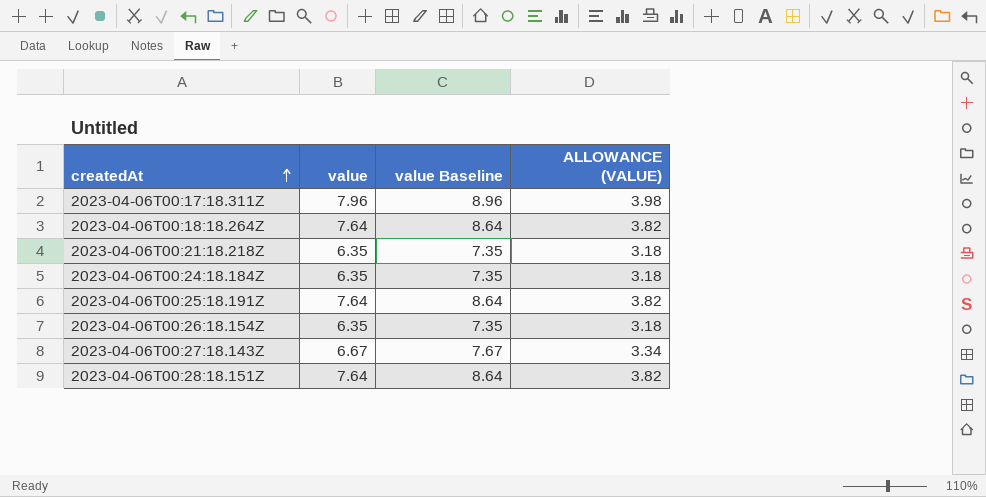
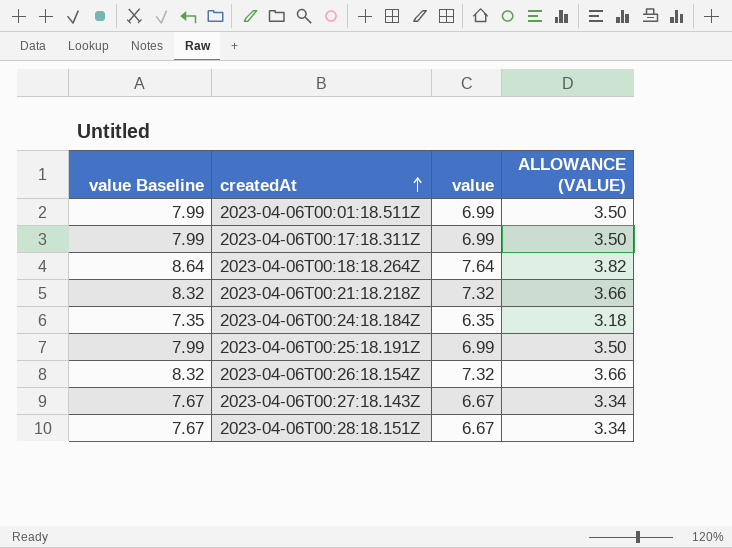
column value Baseline | position: 3 -> 1
row 2023-04-06T00:01:18.511Z: none -> 7.99 | 6.99 | 3.50
2023-04-06T00:17:18.311Z | value Baseline: 8.96 -> 7.99
2023-04-06T00:17:18.311Z | value: 7.96 -> 6.99
2023-04-06T00:17:18.311Z | ALLOWANCE (VALUE): 3.98 -> 3.50
2023-04-06T00:21:18.218Z | value Baseline: 7.35 -> 8.32
2023-04-06T00:21:18.218Z | value: 6.35 -> 7.32
2023-04-06T00:21:18.218Z | ALLOWANCE (VALUE): 3.18 -> 3.66
2023-04-06T00:25:18.191Z | value Baseline: 8.64 -> 7.99
2023-04-06T00:25:18.191Z | value: 7.64 -> 6.99
2023-04-06T00:25:18.191Z | ALLOWANCE (VALUE): 3.82 -> 3.50
2023-04-06T00:26:18.154Z | value Baseline: 7.35 -> 8.32
2023-04-06T00:26:18.154Z | value: 6.35 -> 7.32
2023-04-06T00:26:18.154Z | ALLOWANCE (VALUE): 3.18 -> 3.66
2023-04-06T00:28:18.151Z | value Baseline: 8.64 -> 7.67
2023-04-06T00:28:18.151Z | value: 7.64 -> 6.67
2023-04-06T00:28:18.151Z | ALLOWANCE (VALUE): 3.82 -> 3.34

